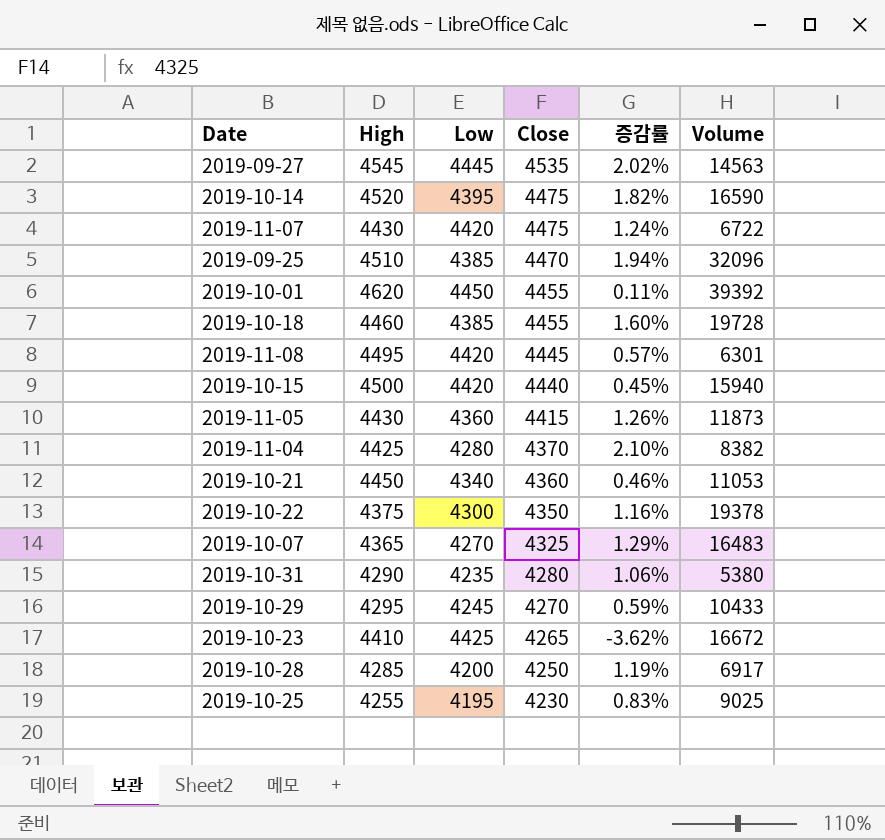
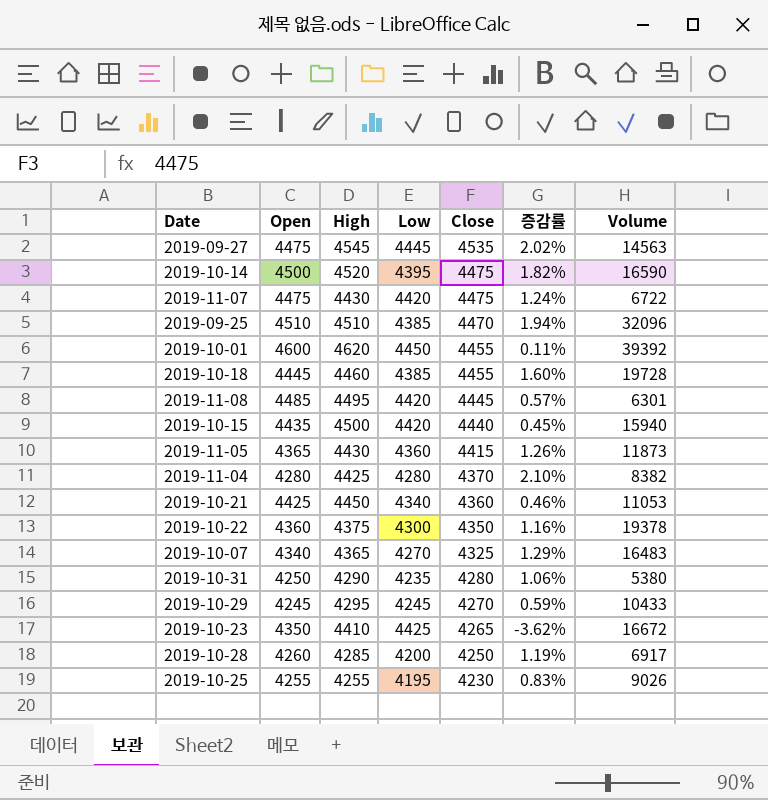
column Open | position: none -> 2
2019-10-25 | Volume: 9025 -> 9026

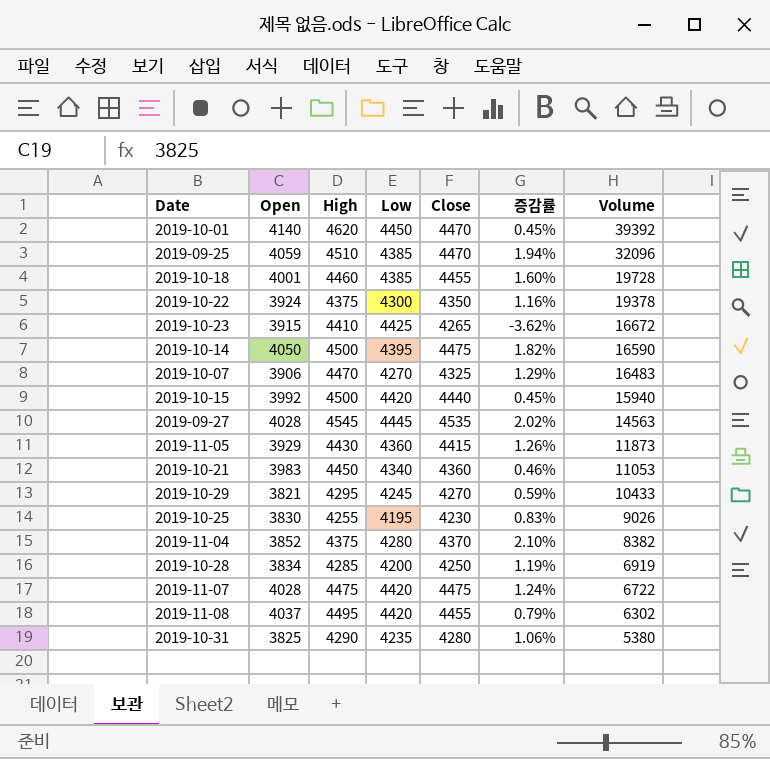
row order: Close descending -> Volume descending
2019-10-01 | Open: 4600 -> 4140
2019-10-01 | Close: 4455 -> 4470
2019-10-01 | 증감률: 0.11% -> 0.45%
2019-09-25 | Open: 4510 -> 4059
2019-10-18 | Open: 4445 -> 4001
2019-10-22 | Open: 4360 -> 3924
2019-10-23 | Open: 4350 -> 3915
2019-10-14 | Open: 4500 -> 4050
2019-10-14 | High: 4520 -> 4500
2019-10-07 | Open: 4340 -> 3906
2019-10-07 | High: 4365 -> 4470
2019-10-15 | Open: 4435 -> 3992
2019-09-27 | Open: 4475 -> 4028
2019-11-05 | Open: 4365 -> 3929
2019-10-21 | Open: 4425 -> 3983
2019-10-29 | Open: 4245 -> 3821
2019-10-25 | Open: 4255 -> 3830
2019-11-04 | Open: 4280 -> 3852
2019-11-04 | High: 4425 -> 4375
2019-10-28 | Open: 4260 -> 3834
2019-10-28 | Volume: 6917 -> 6919
2019-11-07 | Open: 4475 -> 4028
2019-11-07 | High: 4430 -> 4475
2019-11-08 | Open: 4485 -> 4037
2019-11-08 | Close: 4445 -> 4455
2019-11-08 | 증감률: 0.57% -> 0.79%
2019-11-08 | Volume: 6301 -> 6302
2019-10-31 | Open: 4250 -> 3825

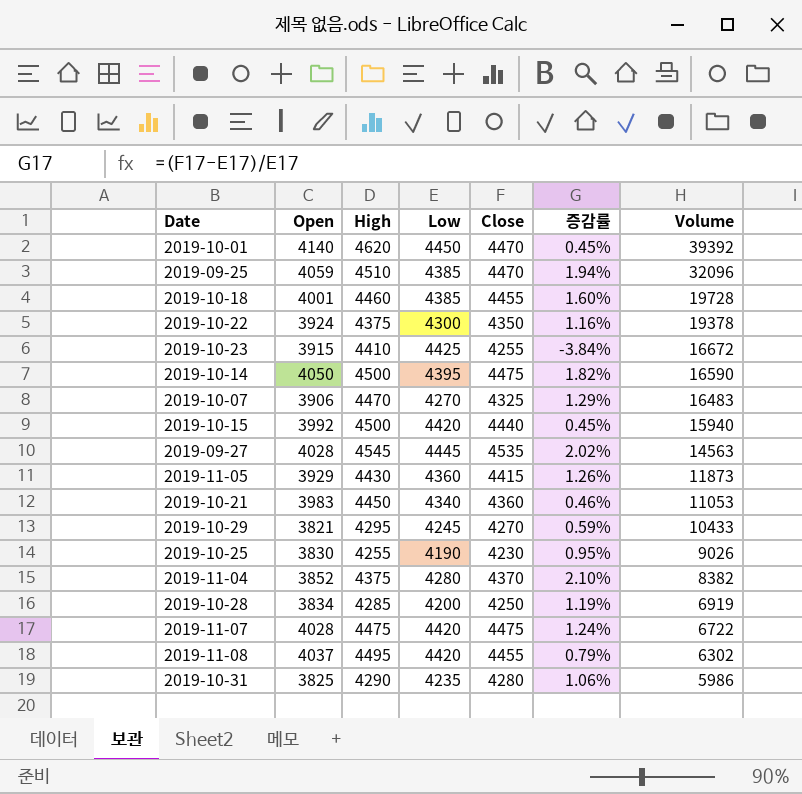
2019-10-23 | Close: 4265 -> 4255
2019-10-23 | 증감률: -3.62% -> -3.84%
2019-10-25 | Low: 4195 -> 4190
2019-10-25 | 증감률: 0.83% -> 0.95%
2019-10-31 | Volume: 5380 -> 5986

